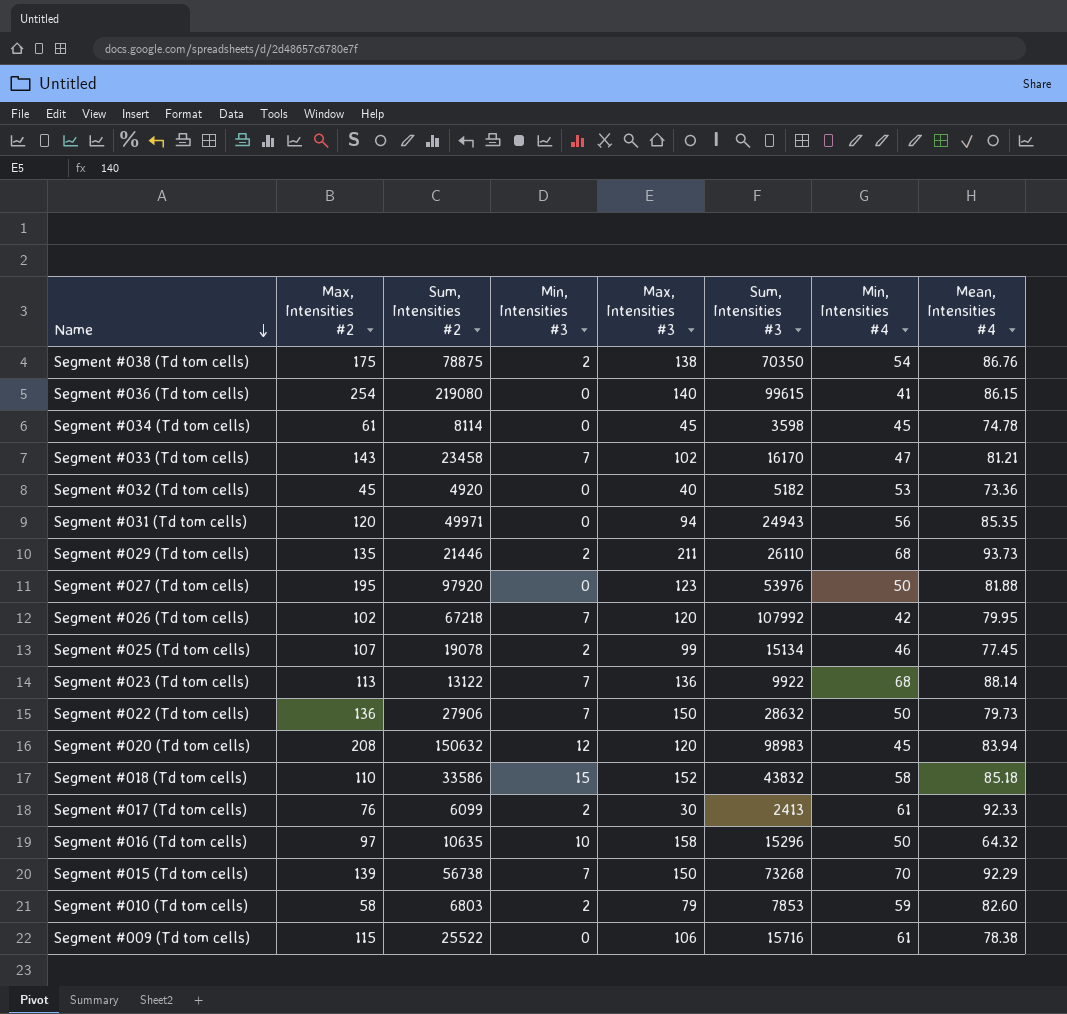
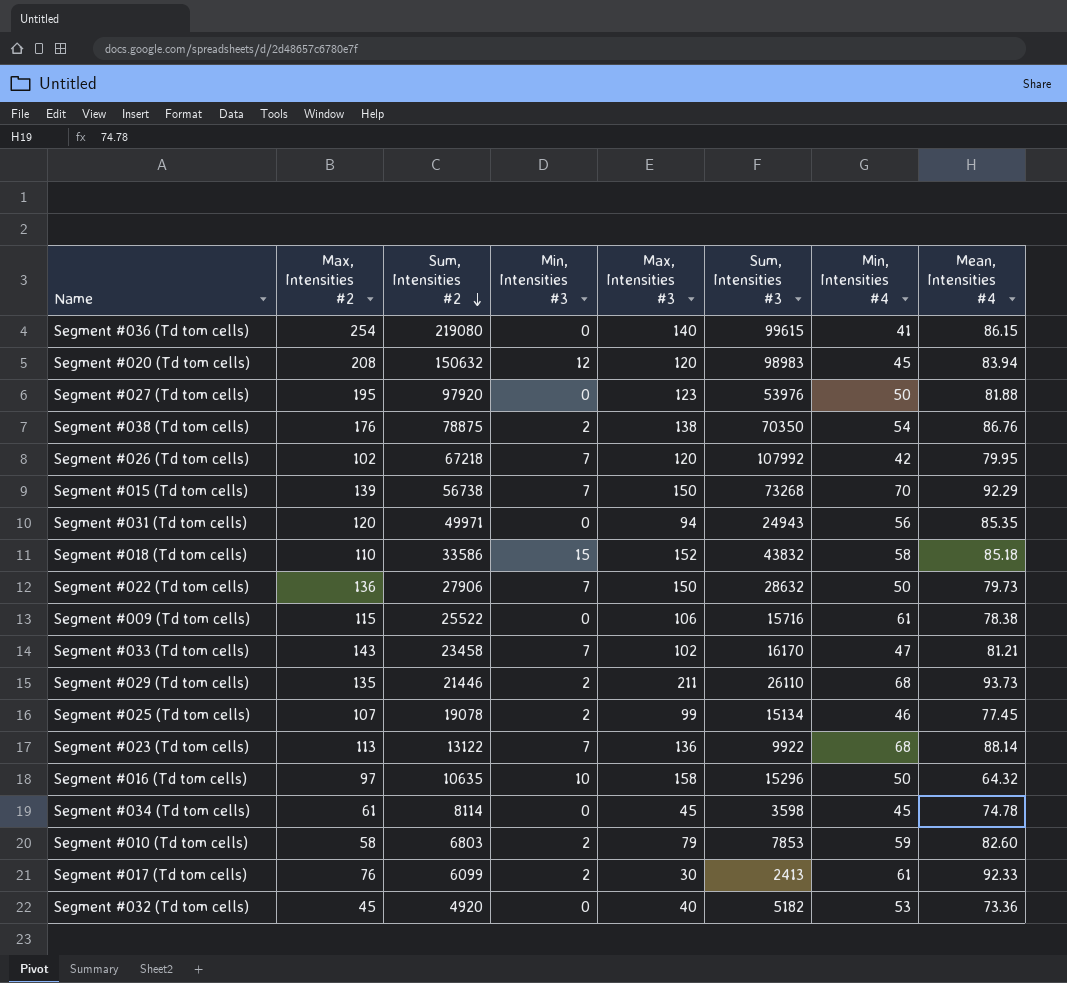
row order: Name descending -> Sum, Intensities #2 descending
Segment #038 (Td tom cells) | Max, Intensities #2: 175 -> 176

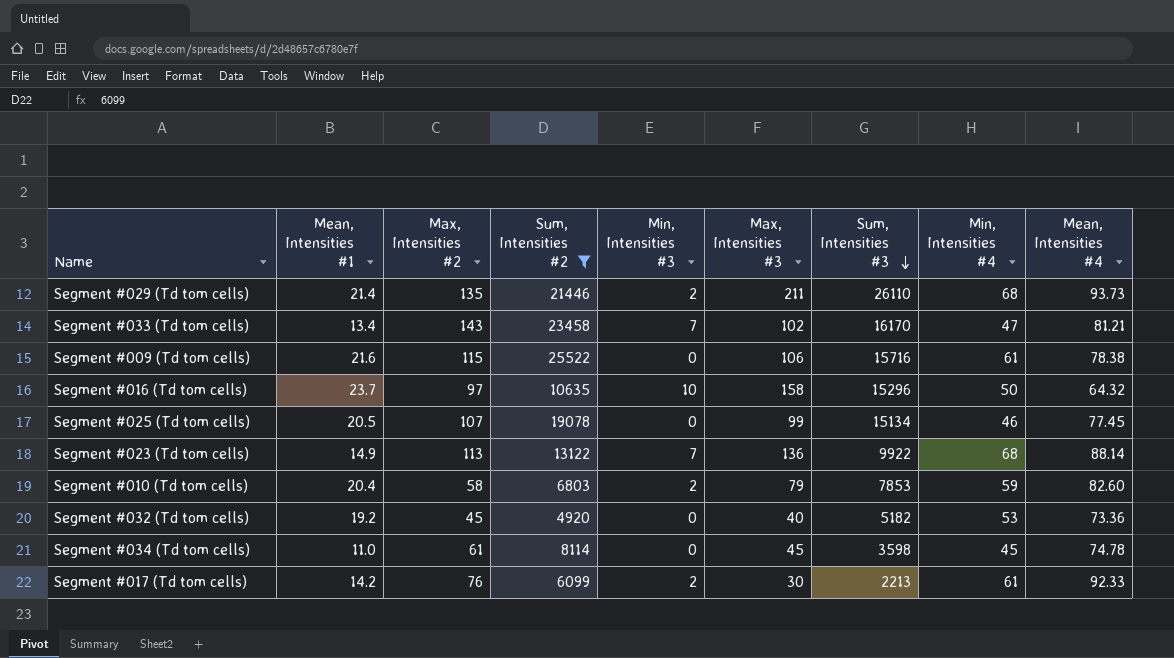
filter: none -> Sum, Intensities #2 <= 25522
row order: Sum, Intensities #2 descending -> Sum, Intensities #3 descending
column Mean, Intensities #1 | position: none -> 2
Segment #025 (Td tom cells) | Min, Intensities #3: 2 -> 0
Segment #017 (Td tom cells) | Sum, Intensities #3: 2413 -> 2213

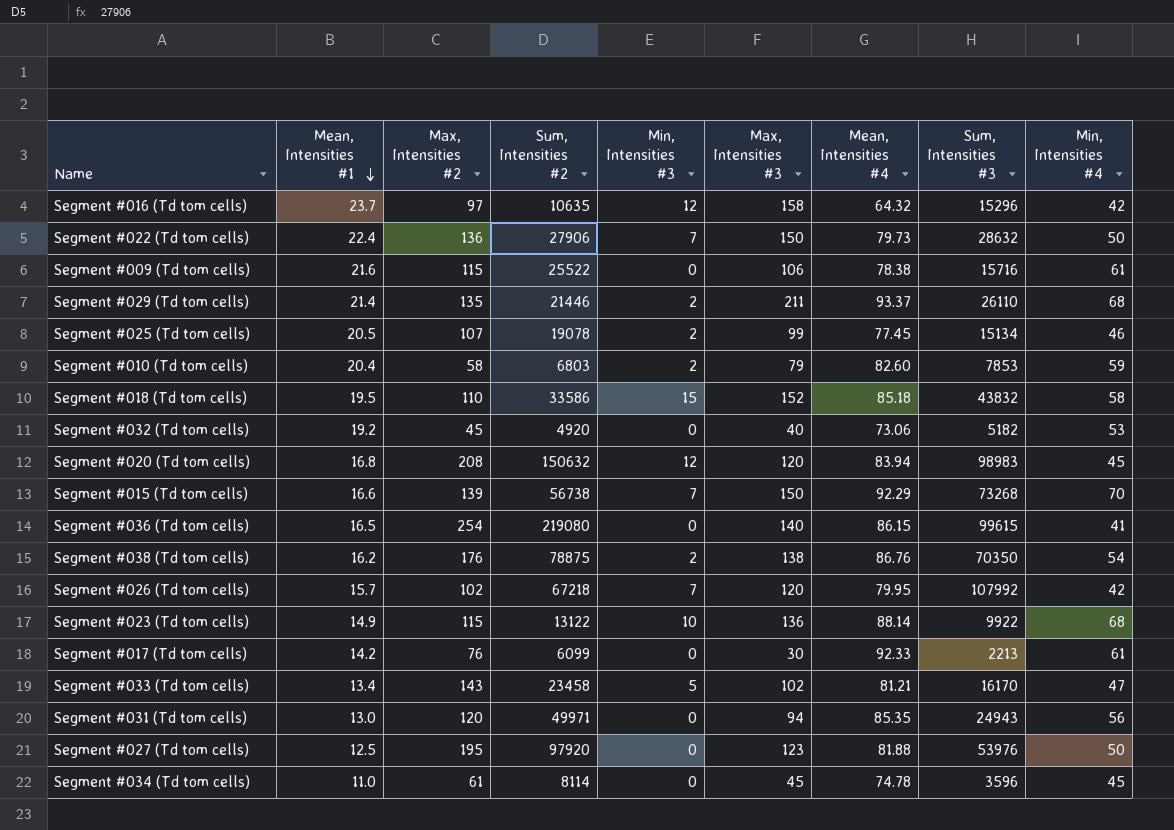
filter: Sum, Intensities #2 <= 25522 -> none
row order: Sum, Intensities #3 descending -> Mean, Intensities #1 descending
column Mean, Intensities #4 | position: 9 -> 7
Segment #016 (Td tom cells) | Min, Intensities #3: 10 -> 12
Segment #016 (Td tom cells) | Min, Intensities #4: 50 -> 42
Segment #029 (Td tom cells) | Mean, Intensities #4: 93.73 -> 93.37
Segment #025 (Td tom cells) | Min, Intensities #3: 0 -> 2
Segment #032 (Td tom cells) | Mean, Intensities #4: 73.36 -> 73.06
Segment #023 (Td tom cells) | Max, Intensities #2: 113 -> 115
Segment #023 (Td tom cells) | Min, Intensities #3: 7 -> 10
Segment #017 (Td tom cells) | Min, Intensities #3: 2 -> 0
Segment #033 (Td tom cells) | Min, Intensities #3: 7 -> 5
Segment #034 (Td tom cells) | Sum, Intensities #3: 3598 -> 3596

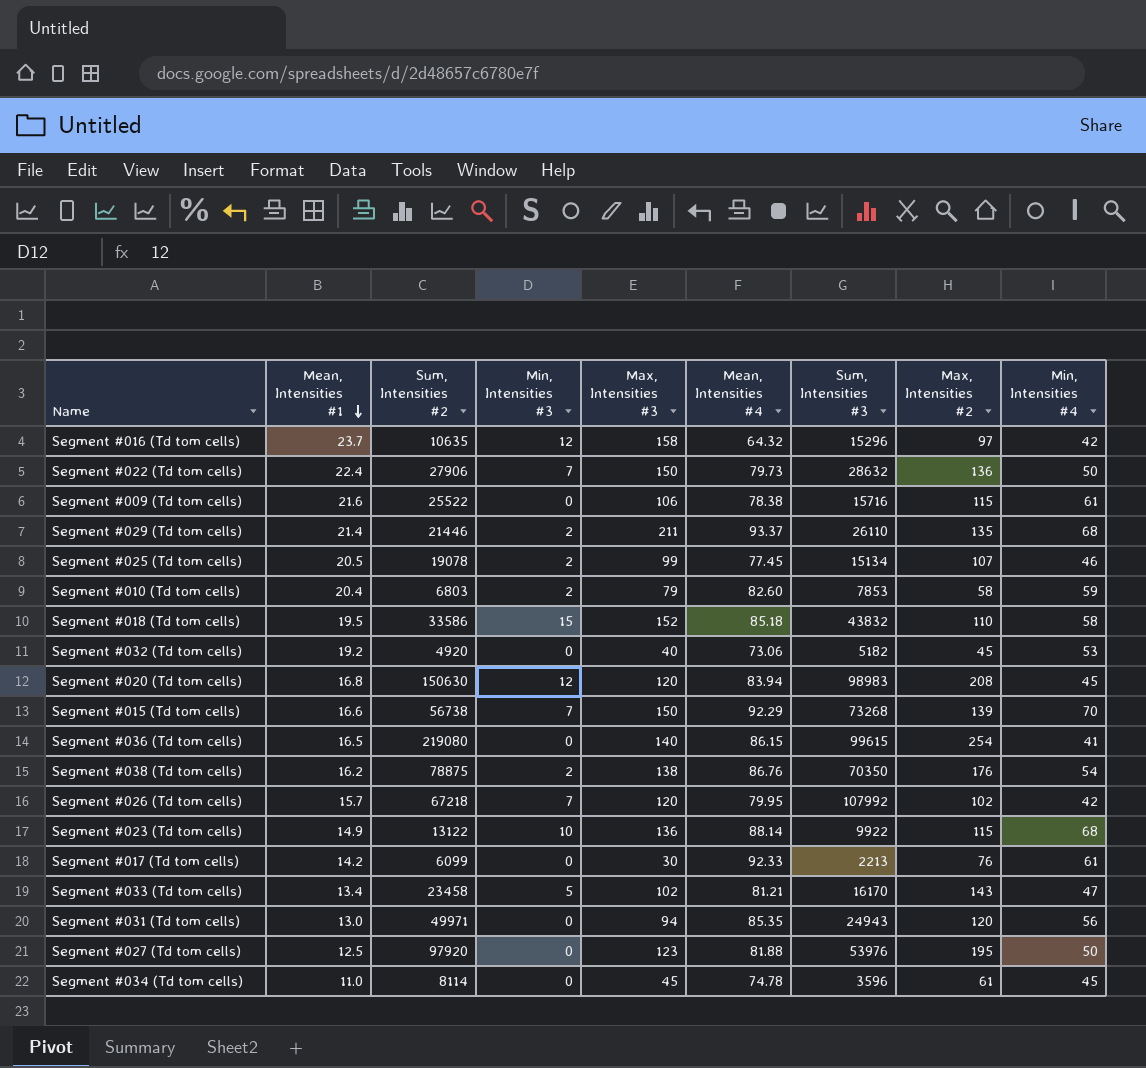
column Max, Intensities #2 | position: 3 -> 8
Segment #020 (Td tom cells) | Sum, Intensities #2: 150632 -> 150630

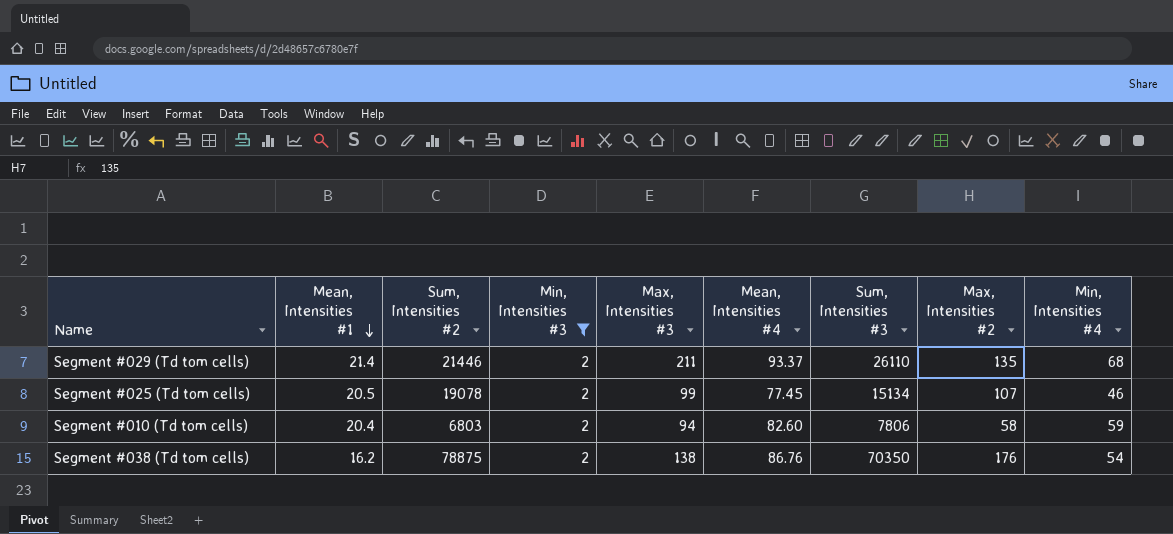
filter: none -> Min, Intensities #3 = 2
Segment #010 (Td tom cells) | Max, Intensities #3: 79 -> 94
Segment #010 (Td tom cells) | Sum, Intensities #3: 7853 -> 7806

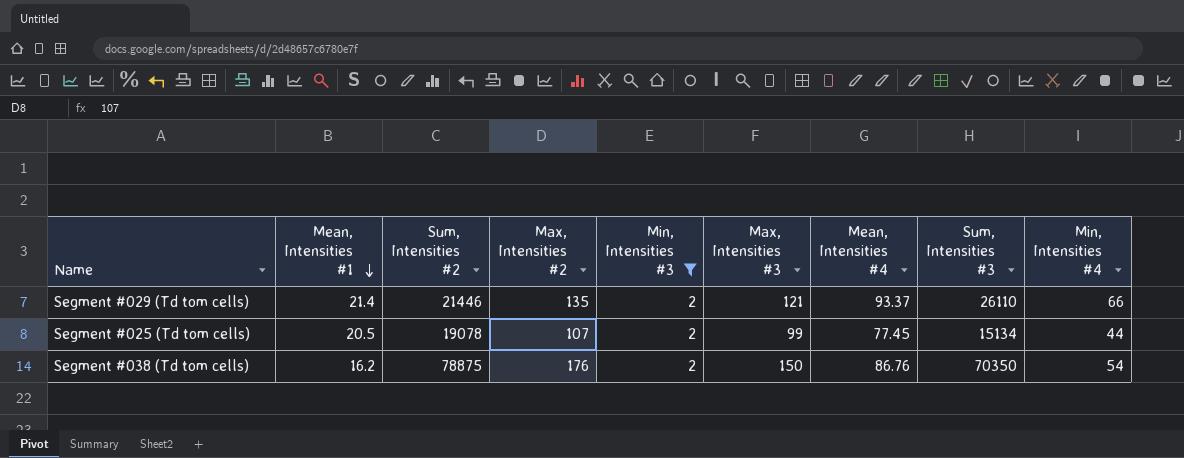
column Max, Intensities #2 | position: 8 -> 4
row Segment #010 (Td tom cells): 20.4 | 6803 | 2 | 94 | 82.60 | 7806 | 58 | 59 -> none
Segment #029 (Td tom cells) | Max, Intensities #3: 211 -> 121
Segment #029 (Td tom cells) | Min, Intensities #4: 68 -> 66
Segment #025 (Td tom cells) | Min, Intensities #4: 46 -> 44
Segment #038 (Td tom cells) | Max, Intensities #3: 138 -> 150

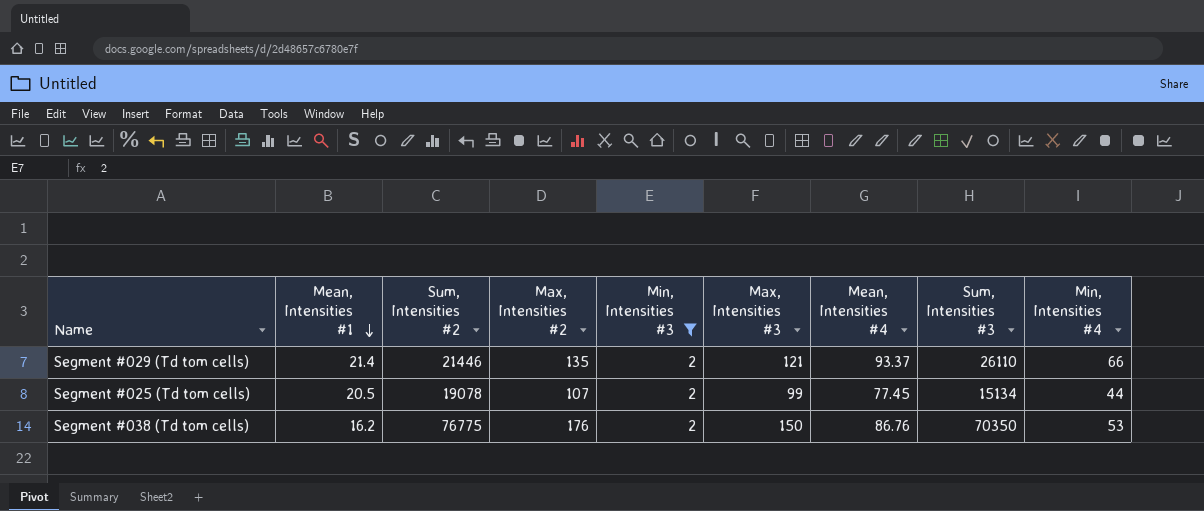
Segment #038 (Td tom cells) | Sum, Intensities #2: 78875 -> 76775
Segment #038 (Td tom cells) | Min, Intensities #4: 54 -> 53

